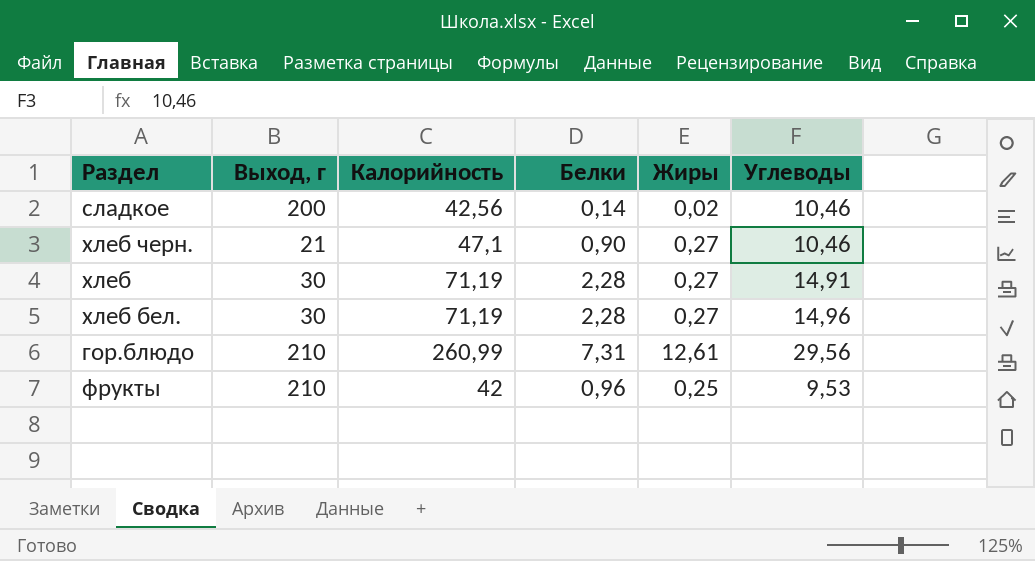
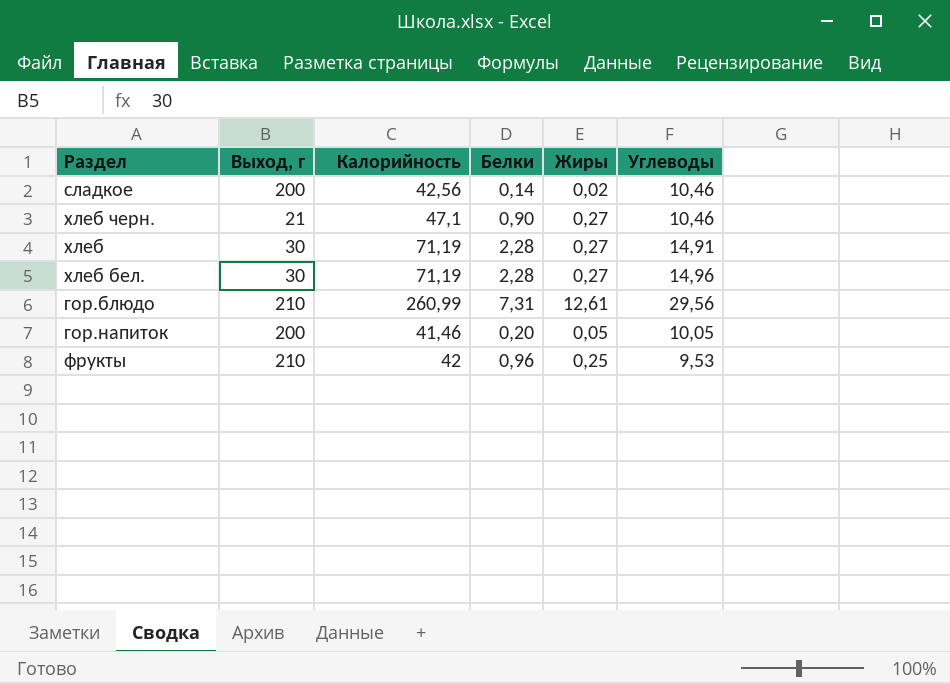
row гор.напиток: none -> 200 | 41,46 | 0,20 | 0,05 | 10,05

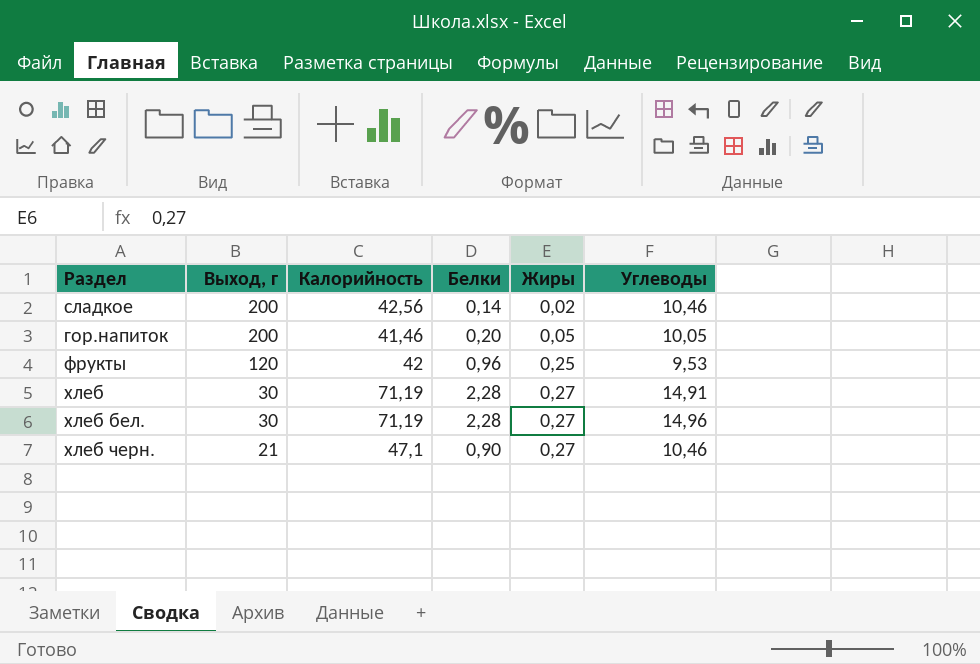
row order: none -> Выход, г descending
row гор.блюдо: 210 | 260,99 | 7,31 | 12,61 | 29,56 -> none
фрукты | Выход, г: 210 -> 120

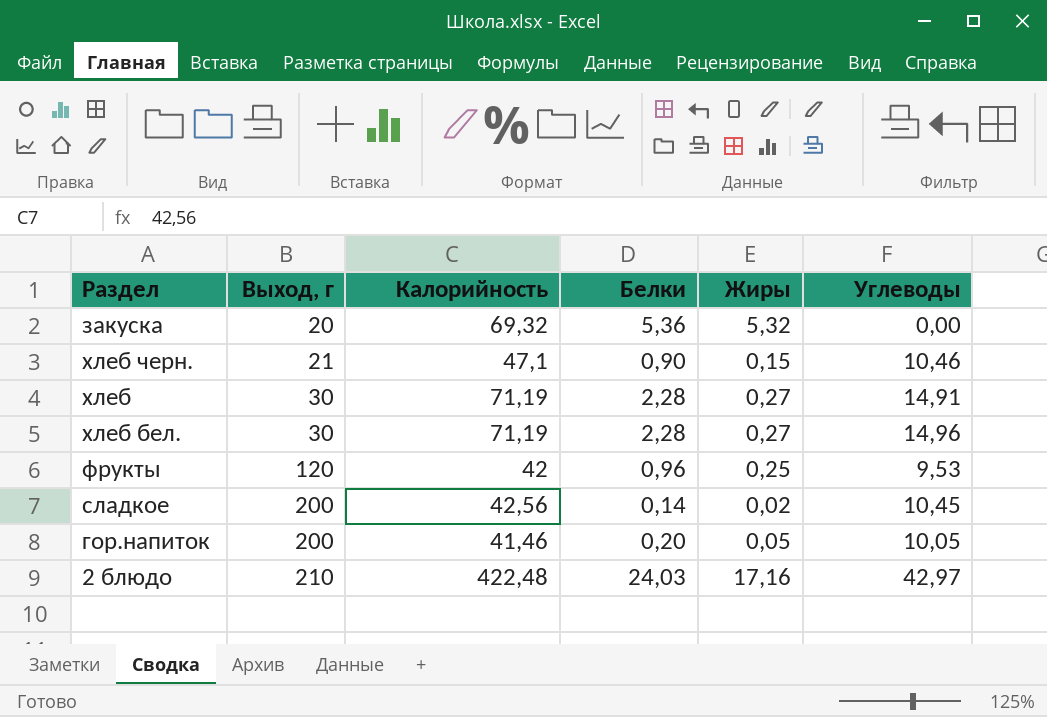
row order: Выход, г descending -> Выход, г ascending
row закуска: none -> 20 | 69,32 | 5,36 | 5,32 | 0,00
хлеб черн. | Жиры: 0,27 -> 0,15
сладкое | Углеводы: 10,46 -> 10,45
row 2 блюдо: none -> 210 | 422,48 | 24,03 | 17,16 | 42,97

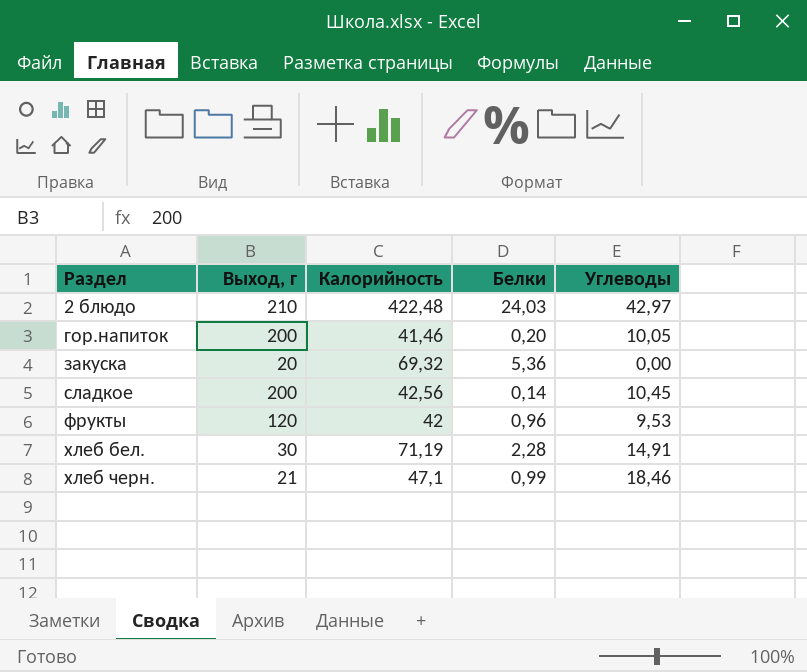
row order: Выход, г ascending -> Раздел ascending
column Жиры | position: 5 -> none
row хлеб: 30 | 71,19 | 2,28 | 0,27 | 14,91 -> none
хлеб бел. | Углеводы: 14,96 -> 14,91
хлеб черн. | Белки: 0,90 -> 0,99
хлеб черн. | Углеводы: 10,46 -> 18,46

